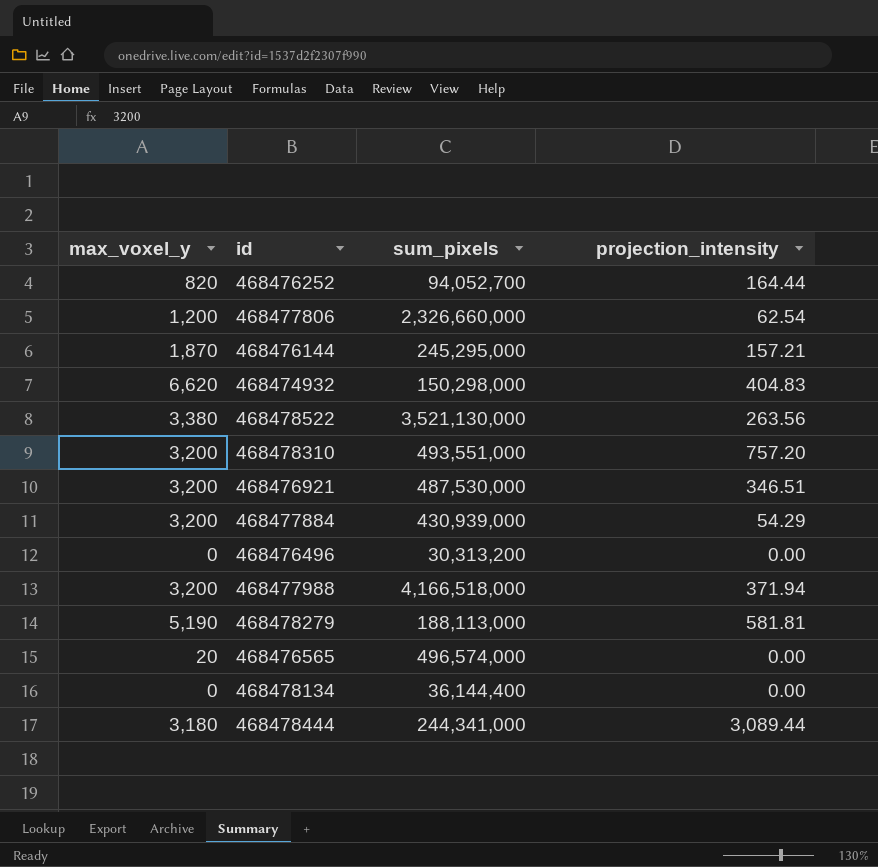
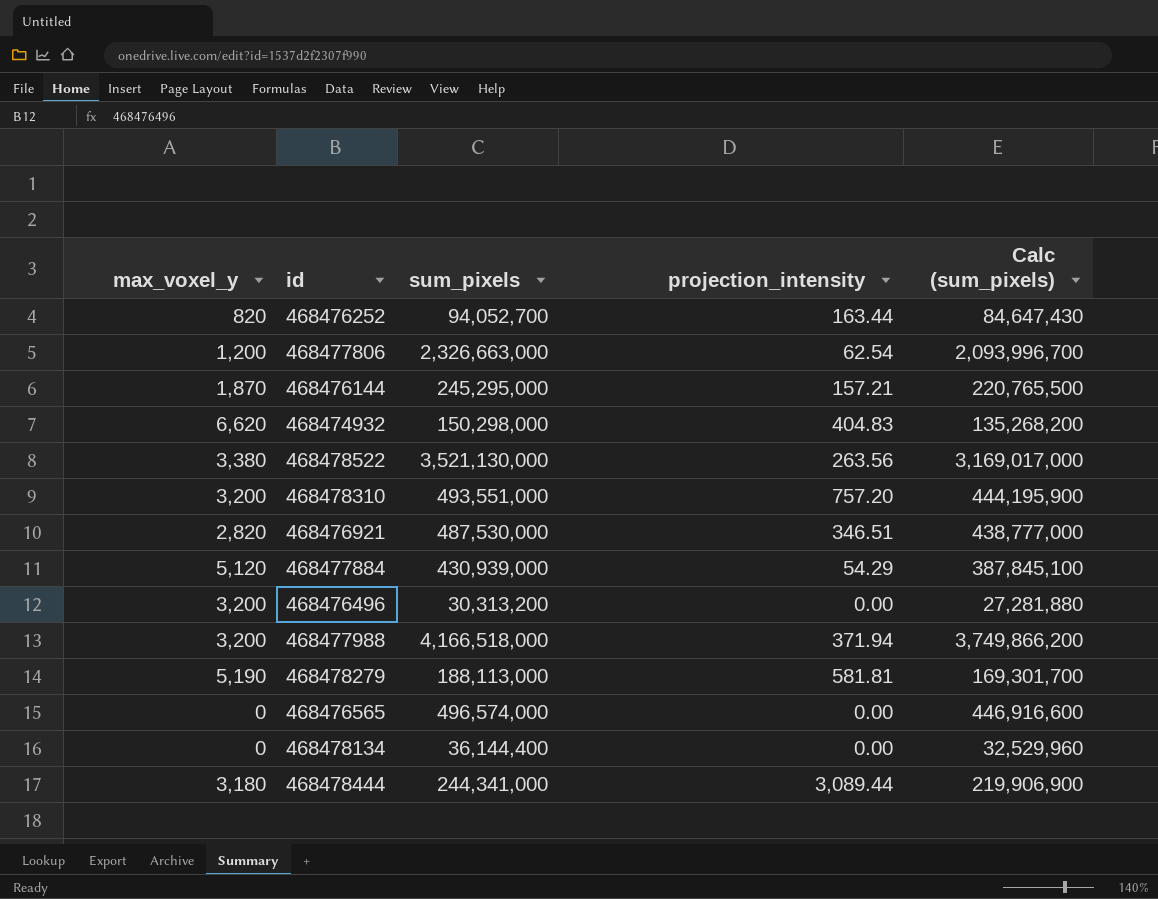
column Calc (sum_pixels) | formula: none -> [sum_pixels] * 0.9
468476252 | projection_intensity: 164.44 -> 163.44
468477806 | sum_pixels: 2,326,660,000 -> 2,326,663,000
468476921 | max_voxel_y: 3,200 -> 2,820
468477884 | max_voxel_y: 3,200 -> 5,120
468476496 | max_voxel_y: 0 -> 3,200
468476565 | max_voxel_y: 20 -> 0

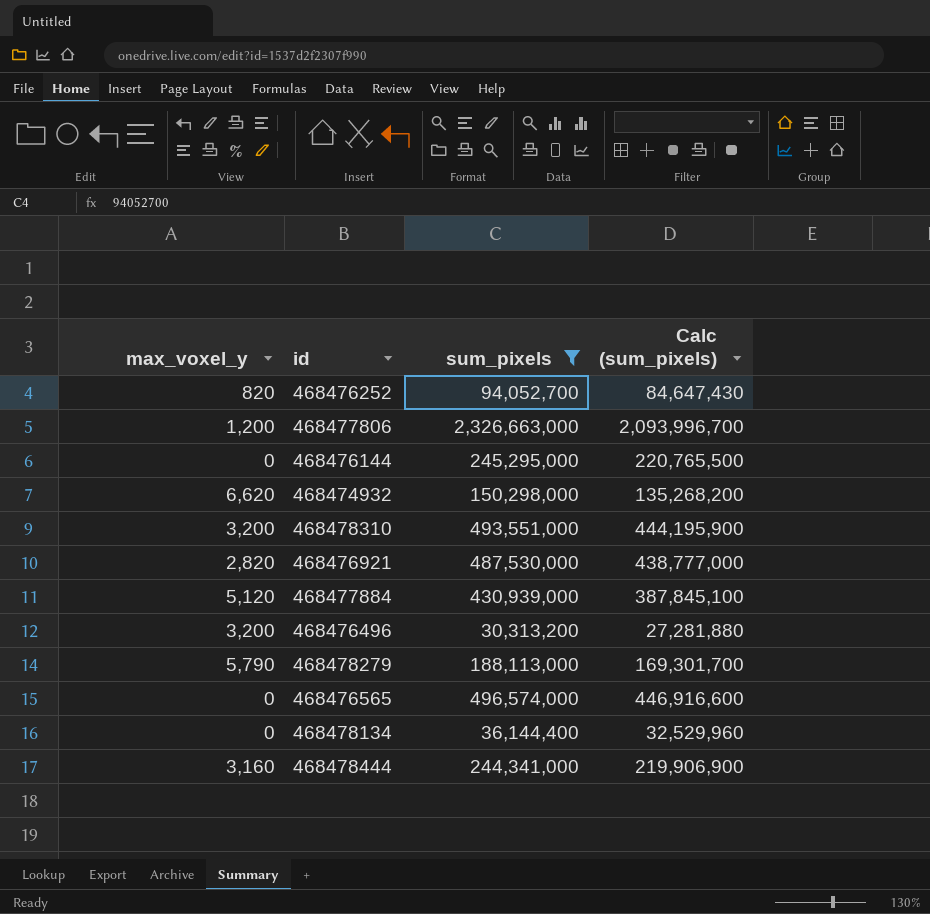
filter: none -> sum_pixels <= 2,326,663,000
column projection_intensity | position: 4 -> none
468476144 | max_voxel_y: 1,870 -> 0
468478279 | max_voxel_y: 5,190 -> 5,790
468478444 | max_voxel_y: 3,180 -> 3,160

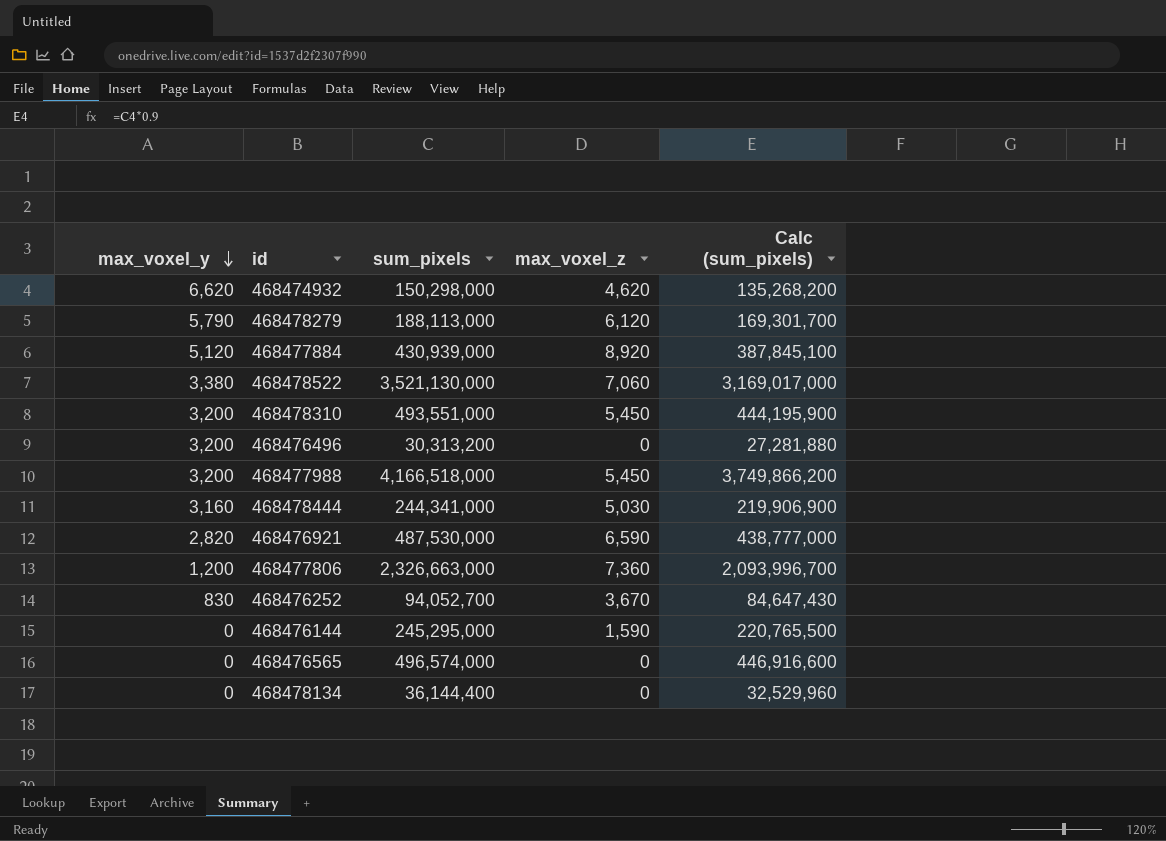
filter: sum_pixels <= 2,326,663,000 -> none
row order: none -> max_voxel_y descending
column max_voxel_z | position: none -> 4
468476252 | max_voxel_y: 820 -> 830

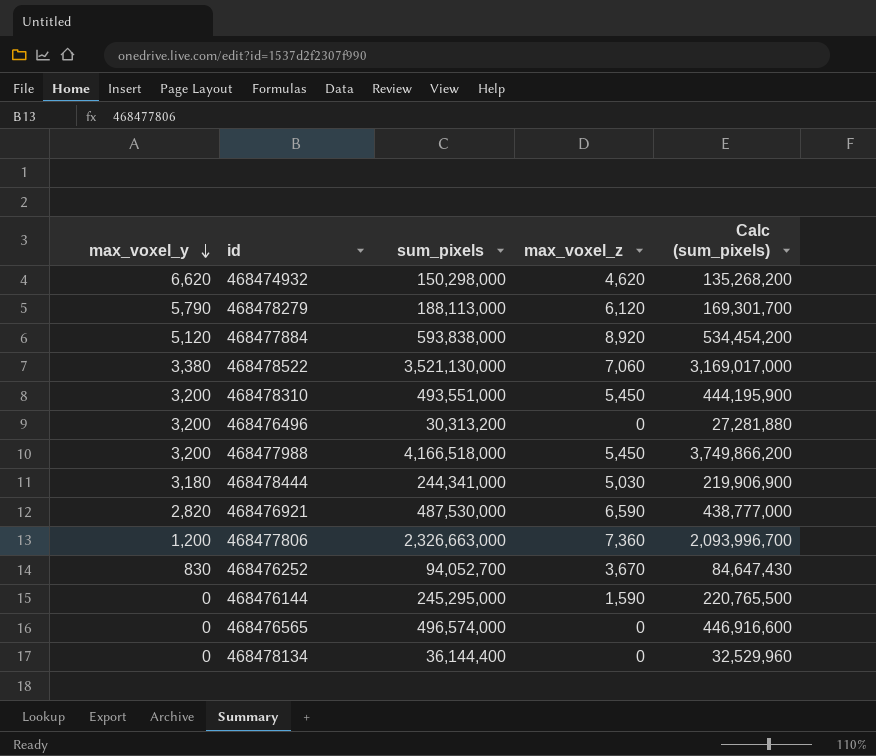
468477884 | sum_pixels: 430,939,000 -> 593,838,000
468477884 | Calc (sum_pixels): 387,845,100 -> 534,454,200
468478444 | max_voxel_y: 3,160 -> 3,180

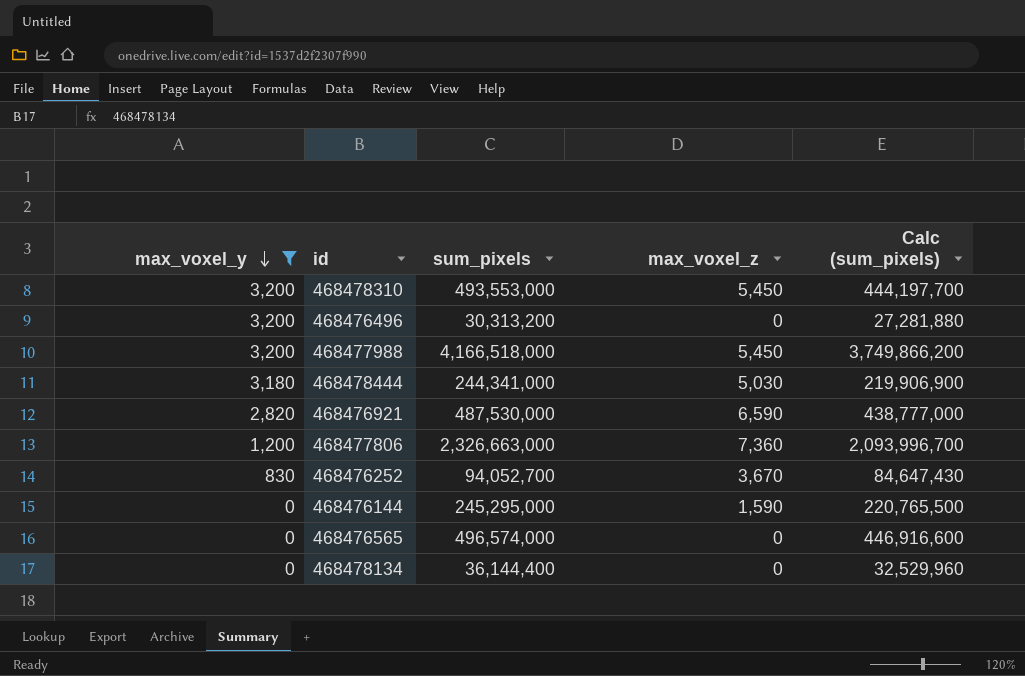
filter: none -> max_voxel_y <= 3,200
468478310 | sum_pixels: 493,551,000 -> 493,553,000
468478310 | Calc (sum_pixels): 444,195,900 -> 444,197,700

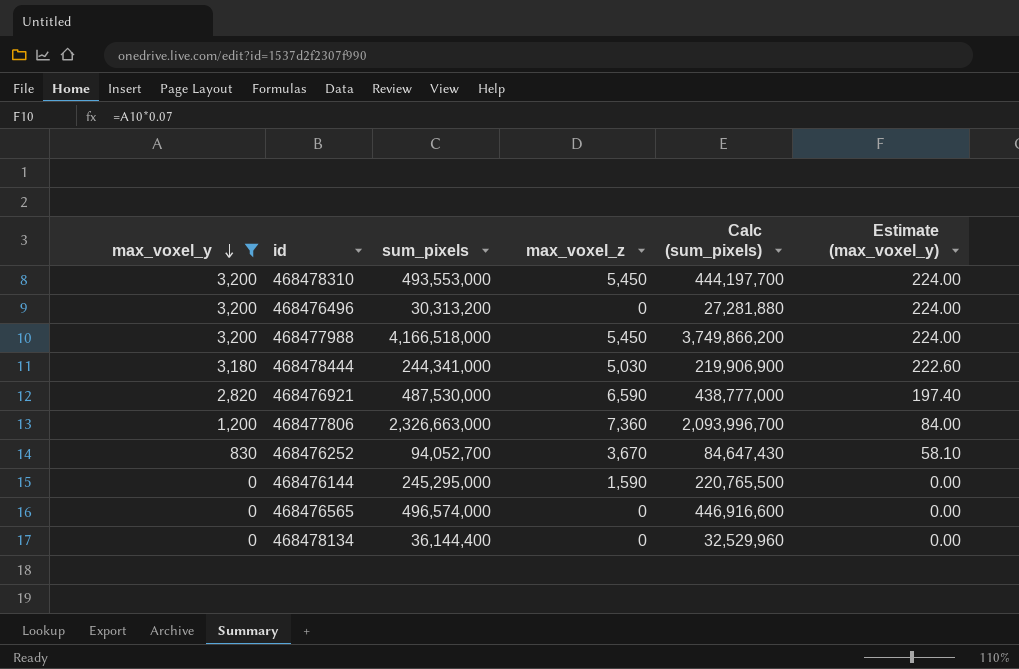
column Estimate (max_voxel_y) | formula: none -> [max_voxel_y] * 0.07

